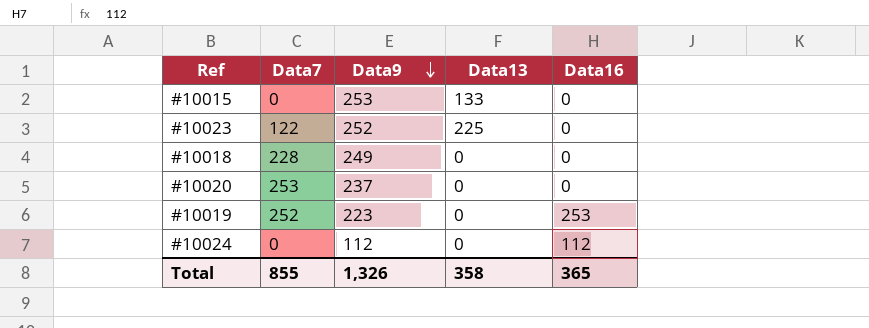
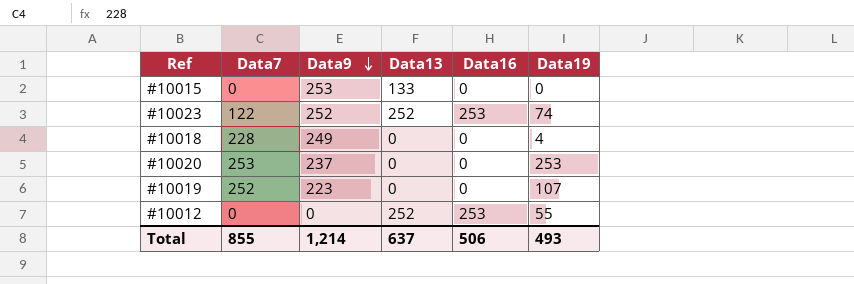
column Data19 | position: none -> 6
row #10024: 0 | 112 | 0 | 112 -> none
#10023 | Data13: 225 -> 252
#10023 | Data16: 0 -> 253
#10019 | Data16: 253 -> 0
row #10012: none -> 0 | 0 | 252 | 253 | 55
Total | Data9: 1,326 -> 1,214
Total | Data13: 358 -> 637
Total | Data16: 365 -> 506

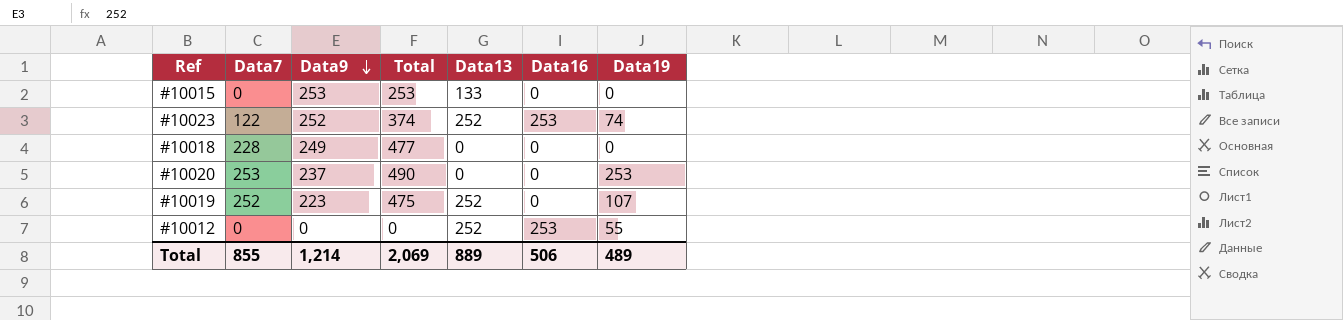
column Total | formula: none -> [Data7] + [Data9]
#10018 | Data19: 4 -> 0
#10019 | Data13: 0 -> 252
Total | Data13: 637 -> 889
Total | Data19: 493 -> 489

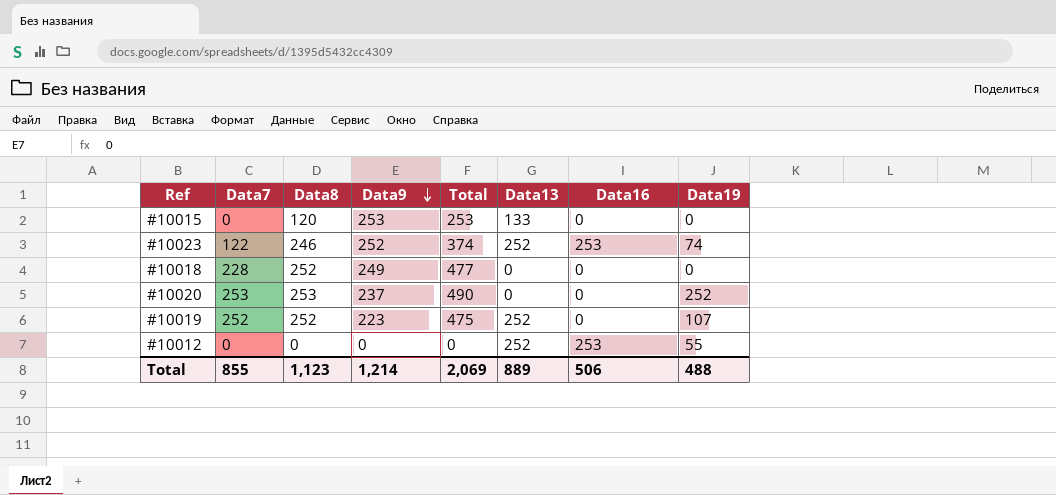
column Data8 | position: none -> 3
#10020 | Data19: 253 -> 252
Total | Data19: 489 -> 488

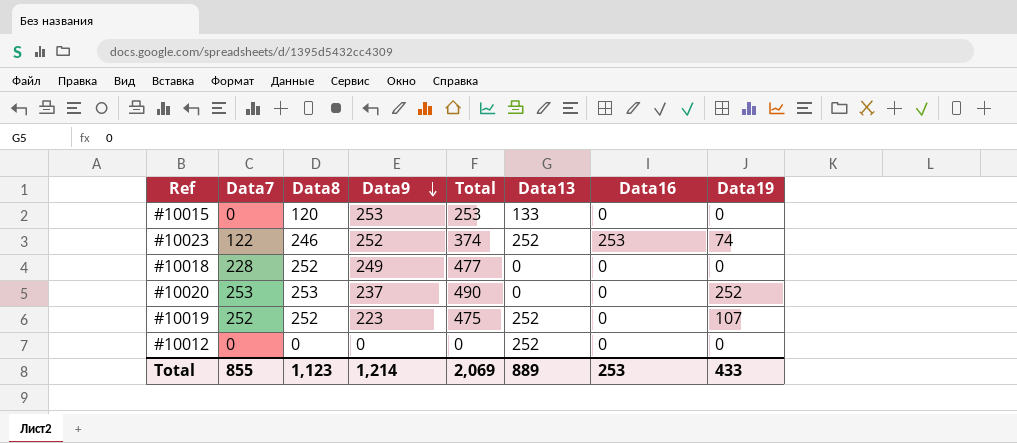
#10012 | Data16: 253 -> 0
#10012 | Data19: 55 -> 0
Total | Data16: 506 -> 253
Total | Data19: 488 -> 433

